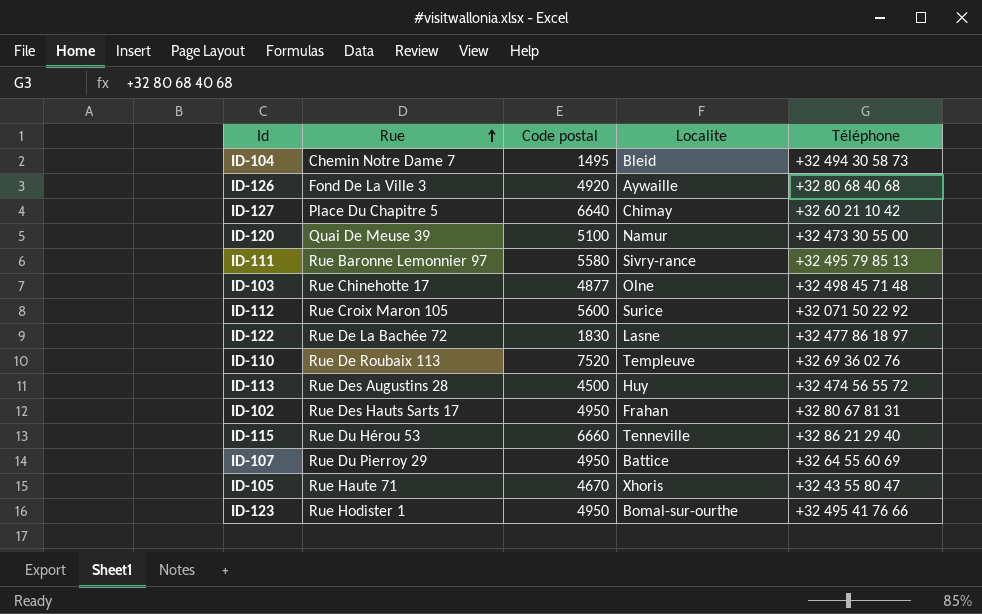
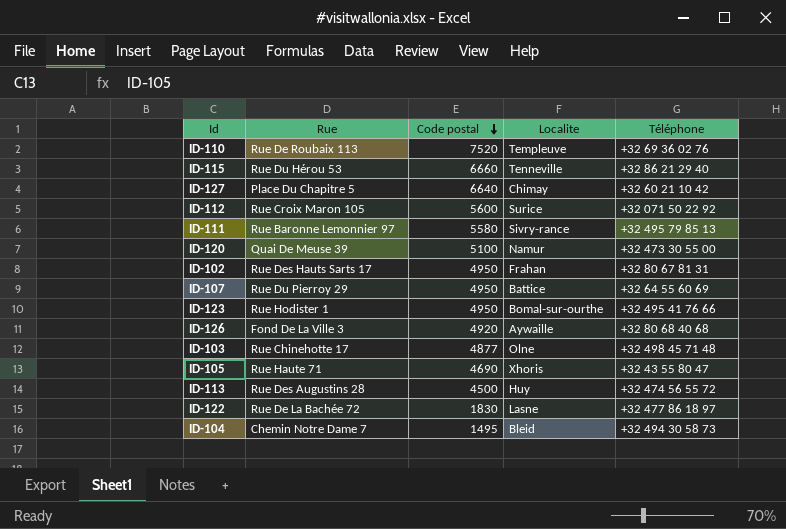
row order: Rue ascending -> Code postal descending
ID-105 | Code postal: 4670 -> 4690

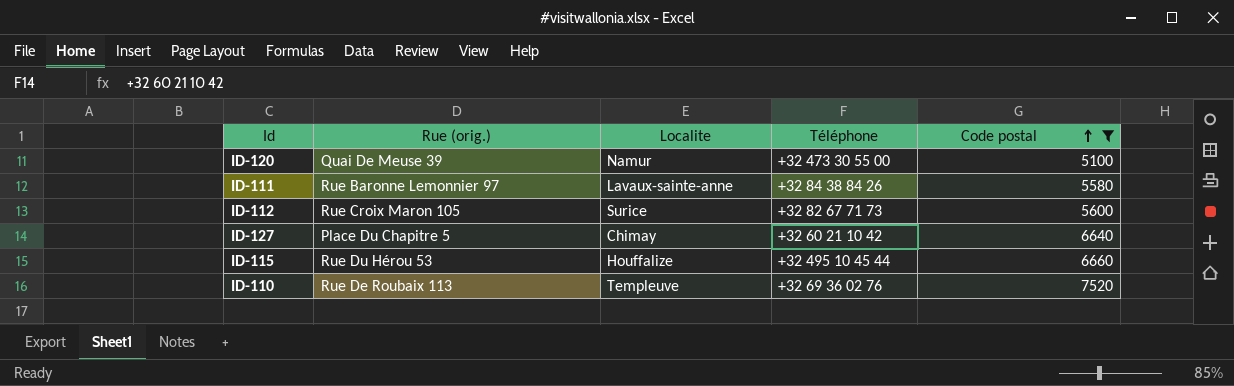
filter: none -> Code postal >= 5100
row order: Code postal descending -> Code postal ascending
column name: Rue -> Rue (orig.)
column Code postal | position: 3 -> 5
ID-111 | Localite: Sivry-rance -> Lavaux-sainte-anne
ID-111 | Téléphone: +32 495 79 85 13 -> +32 84 38 84 26
ID-112 | Téléphone: +32 071 50 22 92 -> +32 82 67 71 73
ID-115 | Localite: Tenneville -> Houffalize
ID-115 | Téléphone: +32 86 21 29 40 -> +32 495 10 45 44

